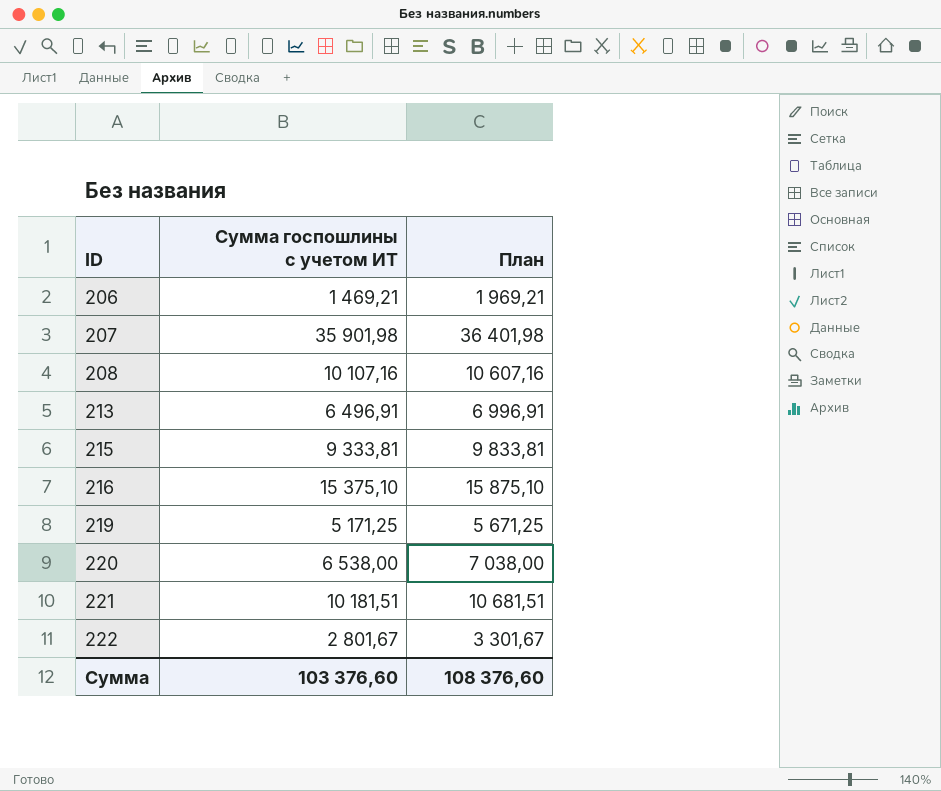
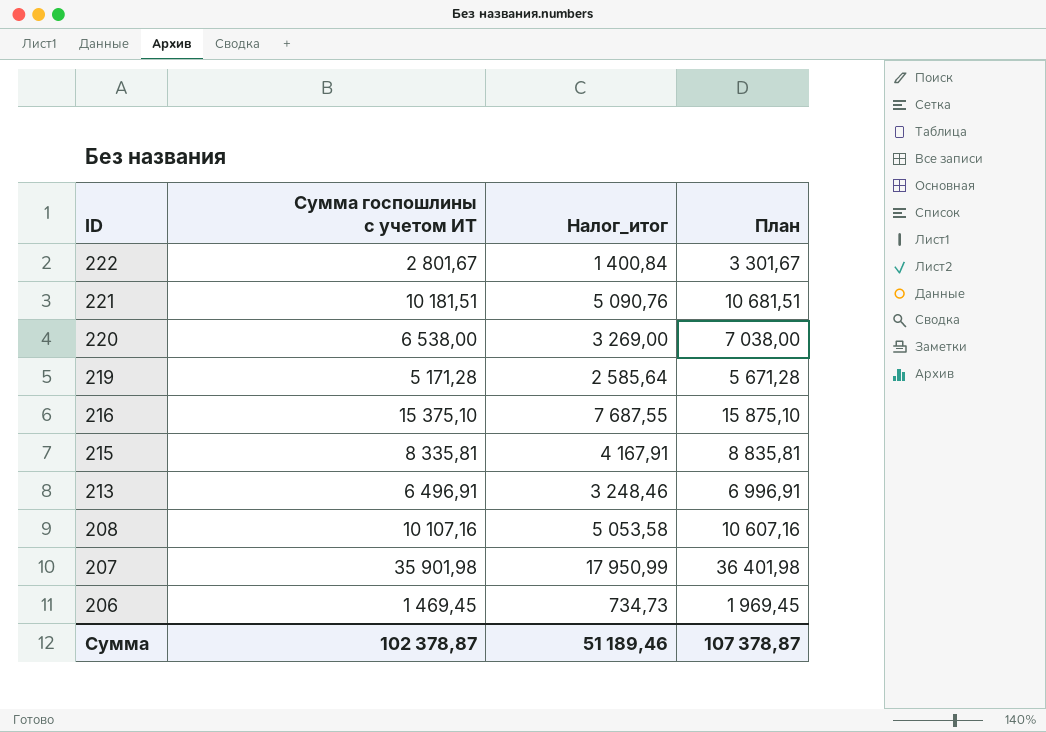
row order: ID ascending -> ID descending
column Налог_итог | formula: none -> [Сумма госпошлины с учетом ИТ] * 0,5
219 | Сумма госпошлины с учетом ИТ: 5 171,25 -> 5 171,28
219 | План: 5 671,25 -> 5 671,28
215 | Сумма госпошлины с учетом ИТ: 9 333,81 -> 8 335,81
215 | План: 9 833,81 -> 8 835,81
206 | Сумма госпошлины с учетом ИТ: 1 469,21 -> 1 469,45
206 | План: 1 969,21 -> 1 969,45
Сумма | Сумма госпошлины с учетом ИТ: 103 376,60 -> 102 378,87
Сумма | План: 108 376,60 -> 107 378,87

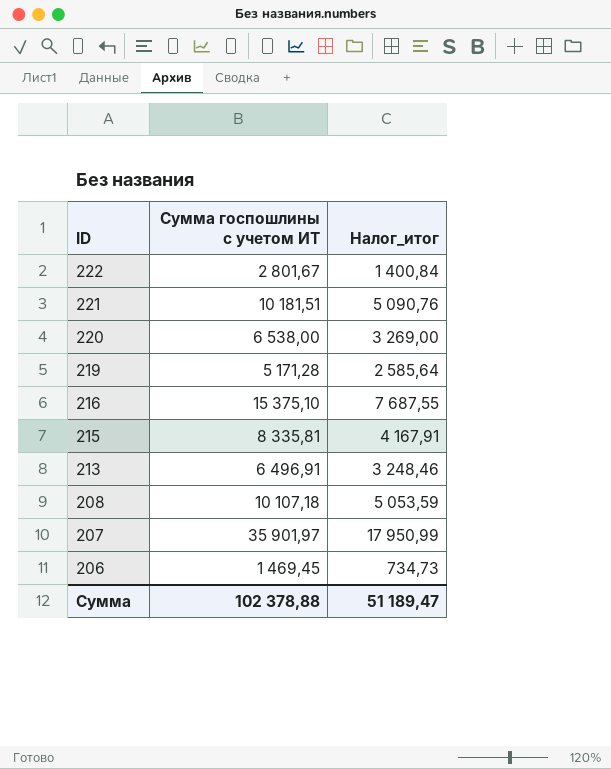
column План | formula: [Сумма госпошлины с учетом ИТ] + 500 -> none
208 | Сумма госпошлины с учетом ИТ: 10 107,16 -> 10 107,18
208 | Налог_итог: 5 053,58 -> 5 053,59
207 | Сумма госпошлины с учетом ИТ: 35 901,98 -> 35 901,97
Сумма | Сумма госпошлины с учетом ИТ: 102 378,87 -> 102 378,88
Сумма | Налог_итог: 51 189,46 -> 51 189,47

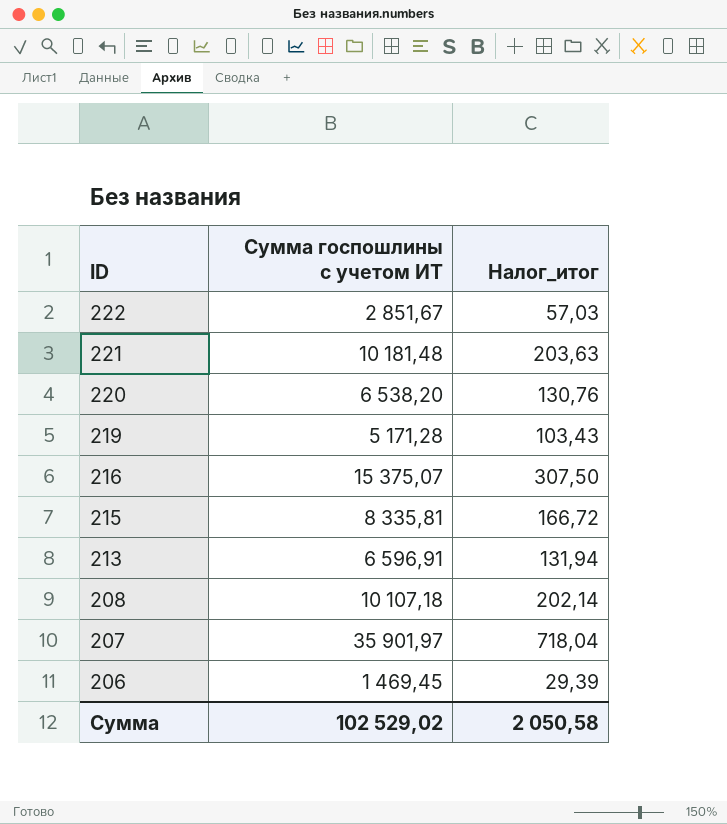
column Налог_итог | formula: [Сумма госпошлины с учетом ИТ] * 0,5 -> [Сумма госпошлины с учетом ИТ] * 0,02
222 | Сумма госпошлины с учетом ИТ: 2 801,67 -> 2 851,67
221 | Сумма госпошлины с учетом ИТ: 10 181,51 -> 10 181,48
220 | Сумма госпошлины с учетом ИТ: 6 538,00 -> 6 538,20
216 | Сумма госпошлины с учетом ИТ: 15 375,10 -> 15 375,07
213 | Сумма госпошлины с учетом ИТ: 6 496,91 -> 6 596,91
Сумма | Сумма госпошлины с учетом ИТ: 102 378,88 -> 102 529,02
Сумма | Налог_итог: 51 189,47 -> 2 050,58

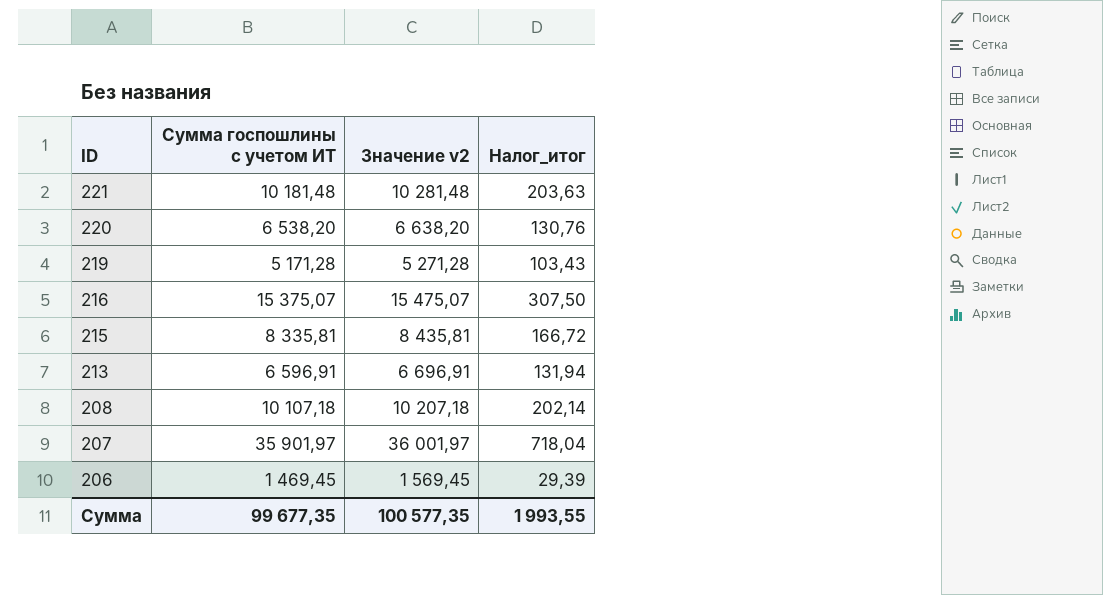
column Значение v2 | formula: none -> [Сумма госпошлины с учетом ИТ] + 100
row 222: 2 851,67 | 57,03 -> none
Сумма | Сумма госпошлины с учетом ИТ: 102 529,02 -> 99 677,35
Сумма | Налог_итог: 2 050,58 -> 1 993,55

